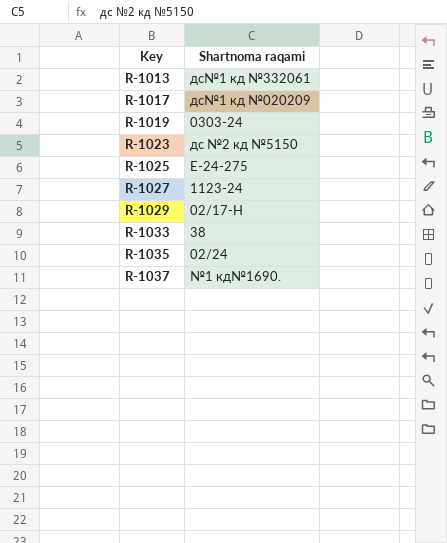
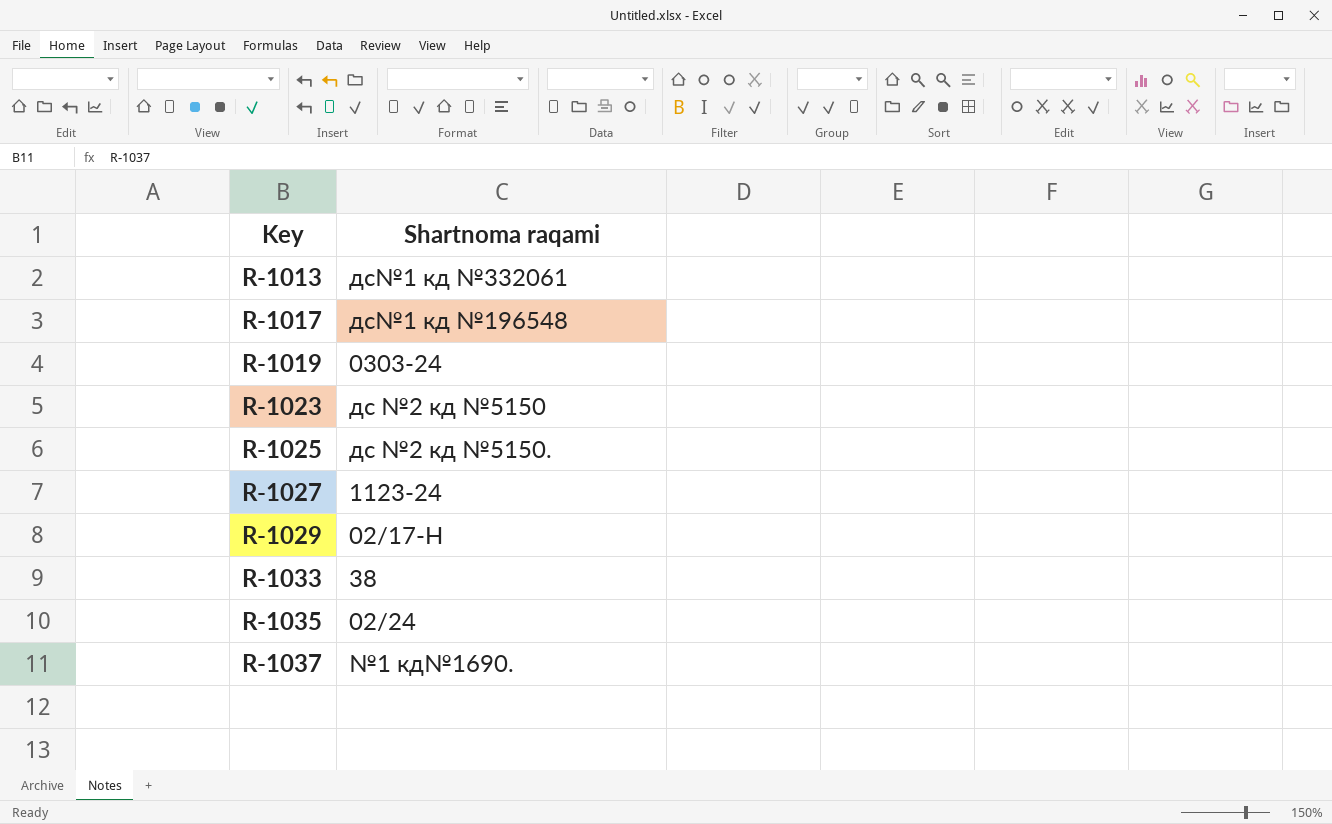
R-1017 | Shartnoma raqami: дс№1 кд №020209 -> дс№1 кд №196548
R-1025 | Shartnoma raqami: E-24-275 -> дс №2 кд №5150.

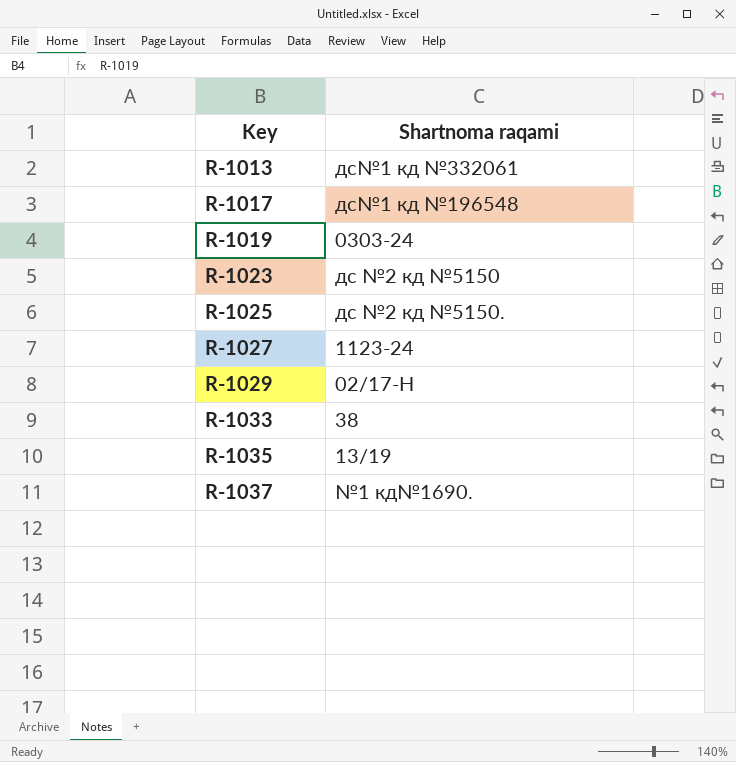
R-1035 | Shartnoma raqami: 02/24 -> 13/19

